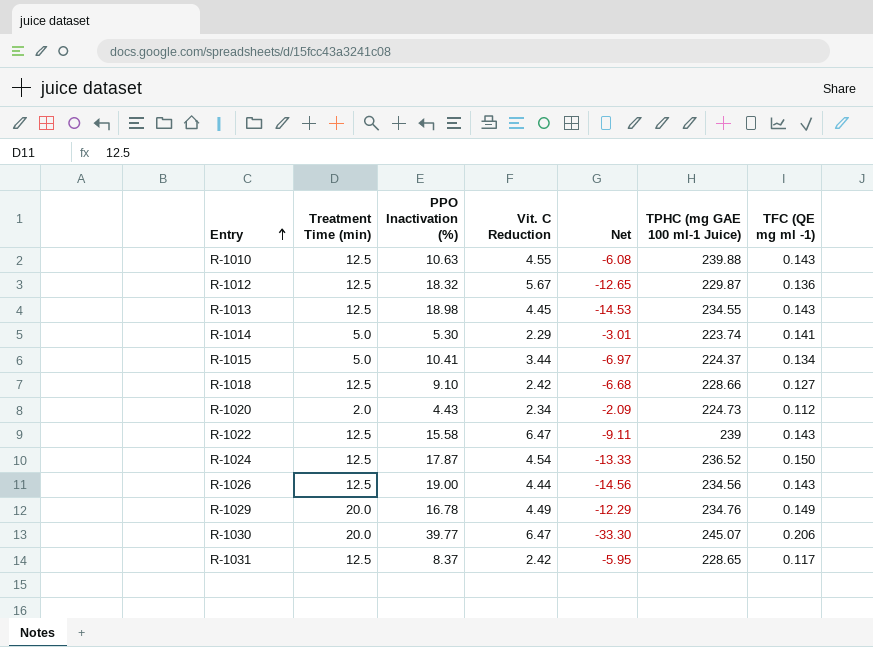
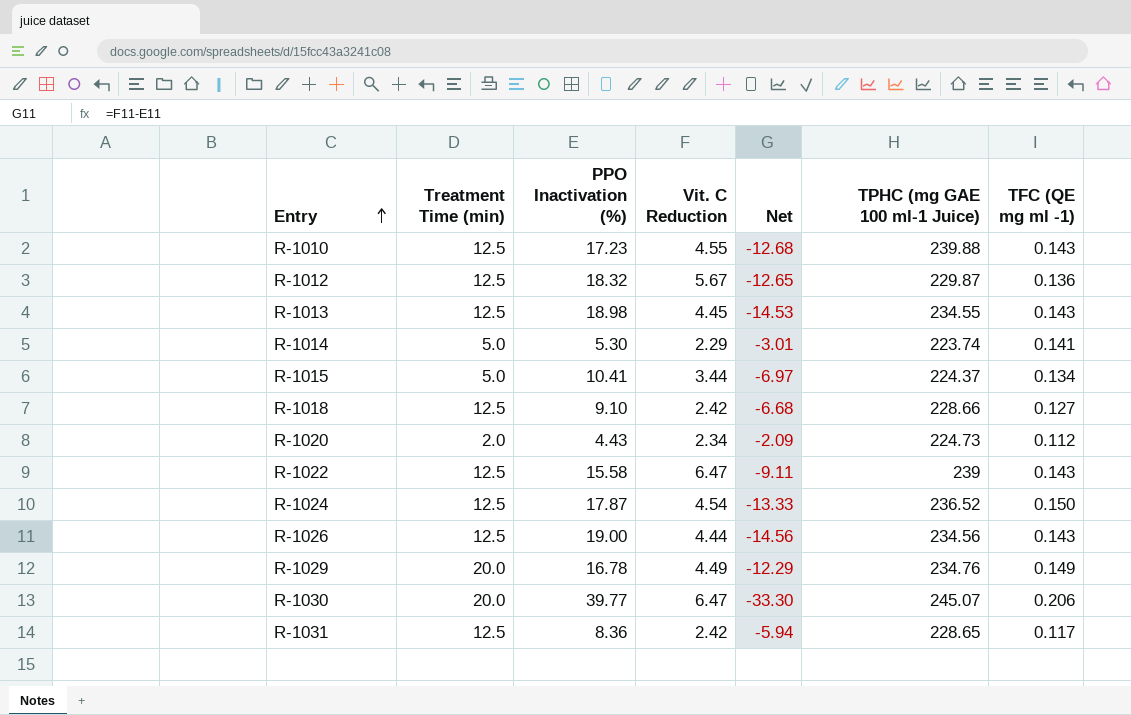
R-1010 | PPO Inactivation (%): 10.63 -> 17.23
R-1010 | Net: -6.08 -> -12.68
R-1031 | PPO Inactivation (%): 8.37 -> 8.36
R-1031 | Net: -5.95 -> -5.94

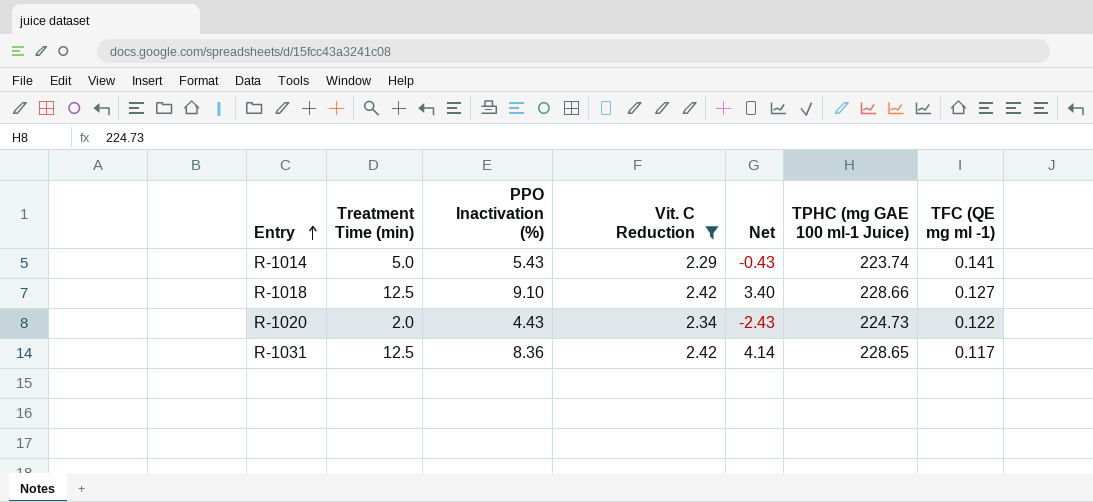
filter: none -> Vit. C Reduction <= 2.42
column Net | formula: [Vit. C Reduction] - [PPO Inactivation (%)] -> [Treatment Time (min)] - [PPO Inactivation (%)]
R-1014 | PPO Inactivation (%): 5.30 -> 5.43
R-1020 | TFC (QE mg ml -1): 0.112 -> 0.122

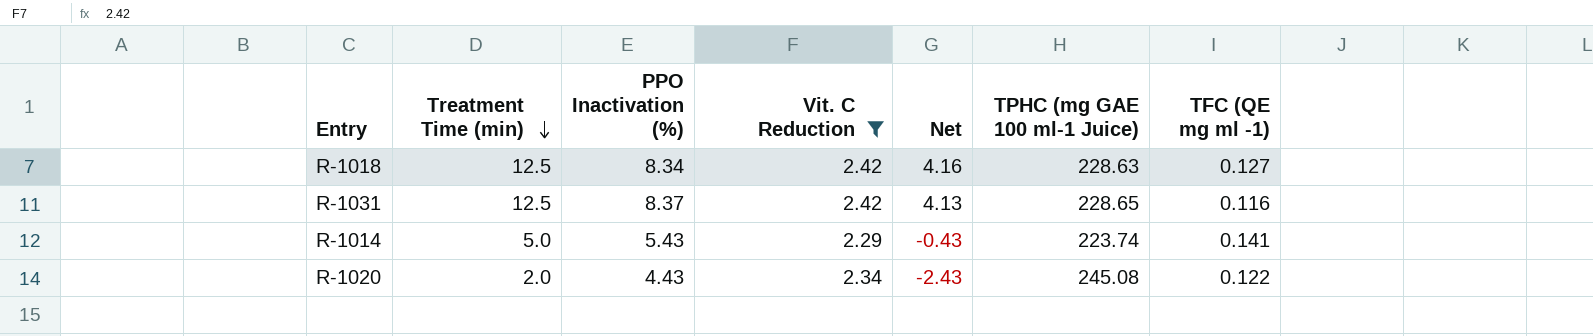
row order: Entry ascending -> Treatment Time (min) descending
R-1018 | PPO Inactivation (%): 9.10 -> 8.34
R-1018 | Net: 3.40 -> 4.16
R-1018 | TPHC (mg GAE 100 ml-1 Juice): 228.66 -> 228.63
R-1031 | PPO Inactivation (%): 8.36 -> 8.37
R-1031 | Net: 4.14 -> 4.13
R-1031 | TFC (QE mg ml -1): 0.117 -> 0.116
R-1020 | TPHC (mg GAE 100 ml-1 Juice): 224.73 -> 245.08

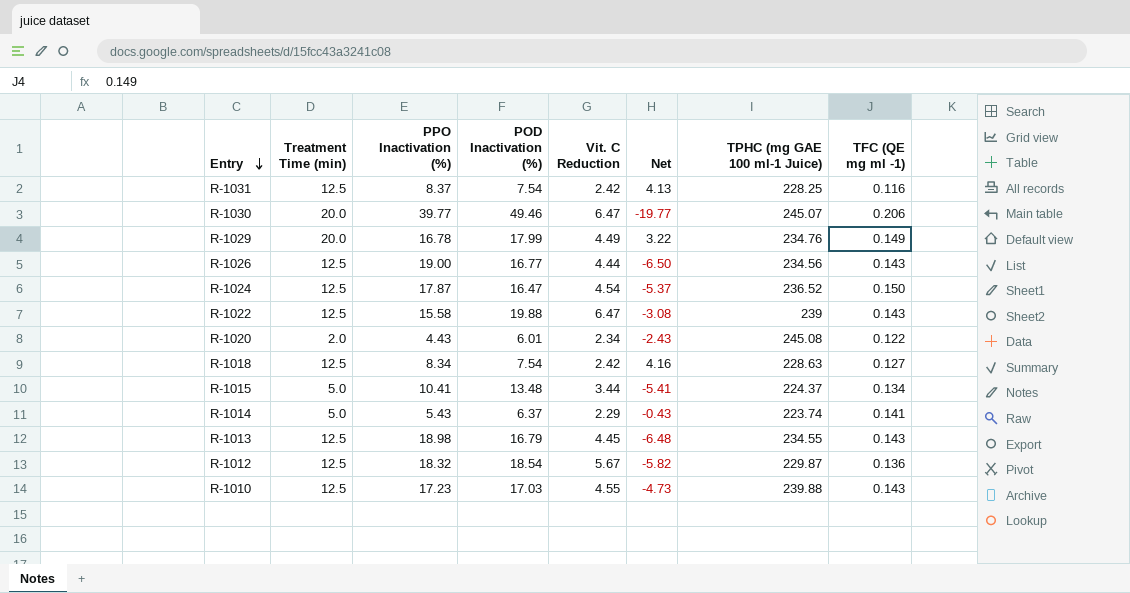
filter: Vit. C Reduction <= 2.42 -> none
row order: Treatment Time (min) descending -> Entry descending
column POD Inactivation (%) | position: none -> 4
R-1031 | TPHC (mg GAE 100 ml-1 Juice): 228.65 -> 228.25

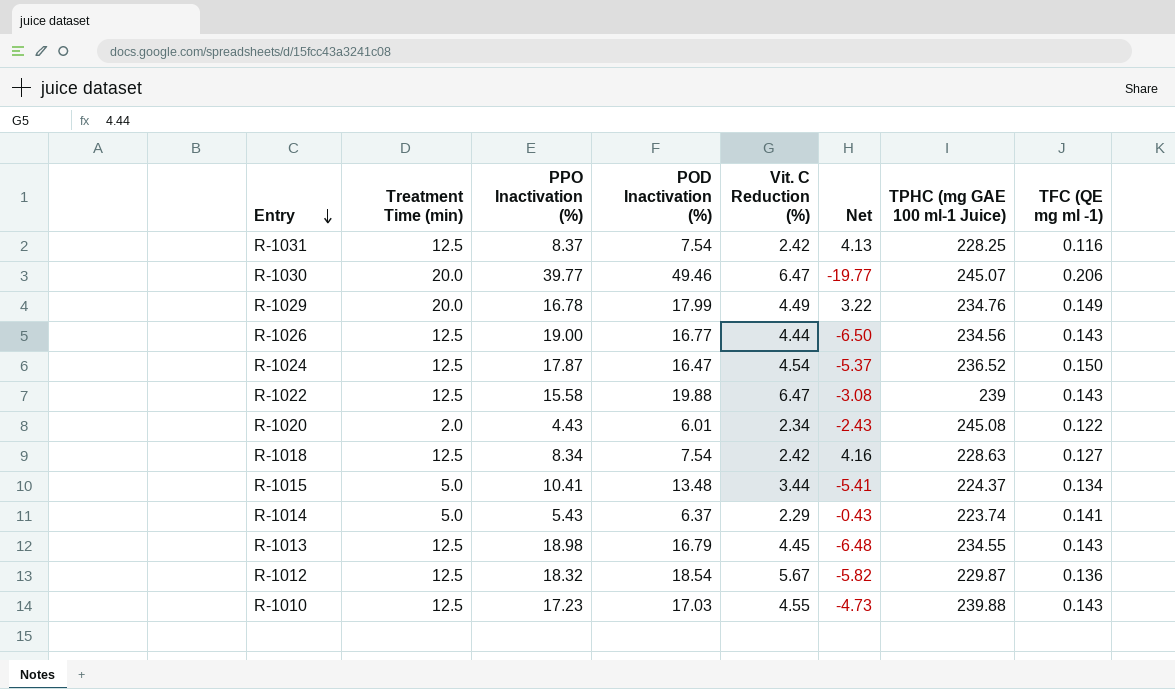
column name: Vit. C Reduction -> Vit. C Reduction (%)

